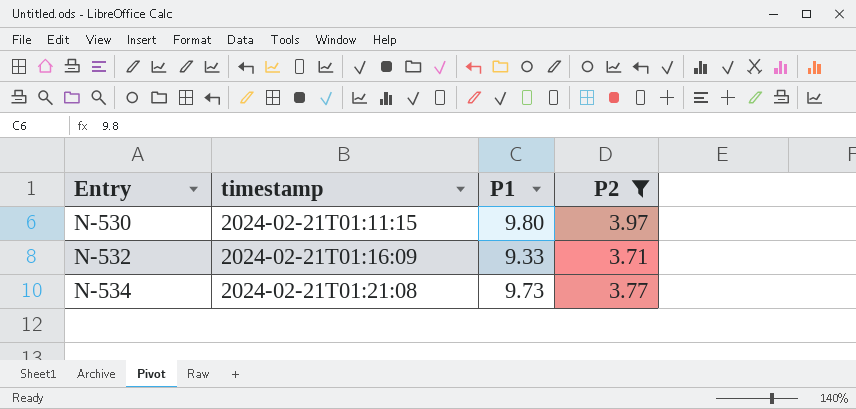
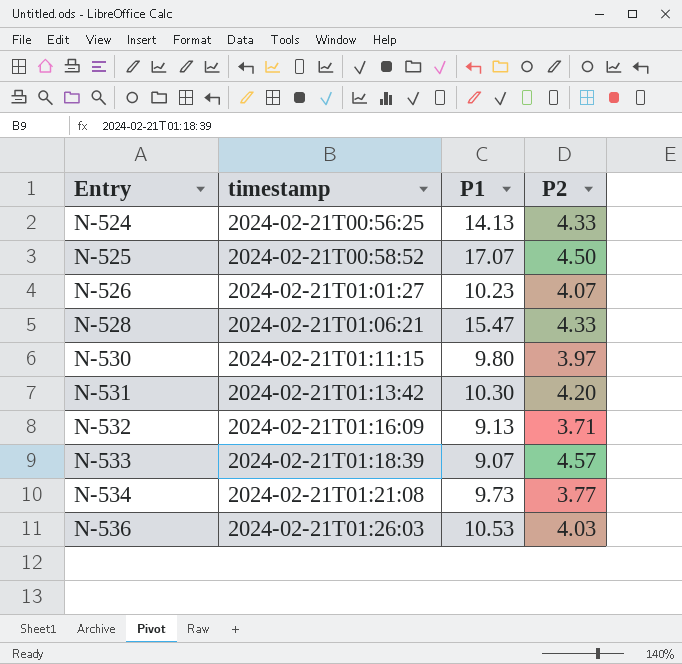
filter: P2 <= 3.97 -> none
N-532 | P1: 9.33 -> 9.13

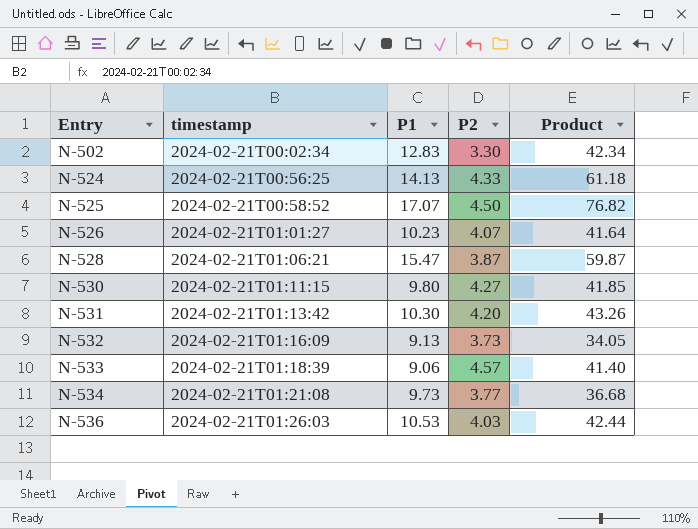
column Product | formula: none -> [P1] * [P2]
row N-502: none -> 2024-02-21T00:02:34 | 12.83 | 3.30 | 42.34
N-528 | P2: 4.33 -> 3.87
N-530 | P2: 3.97 -> 4.27
N-532 | P2: 3.71 -> 3.73
N-533 | P1: 9.07 -> 9.06

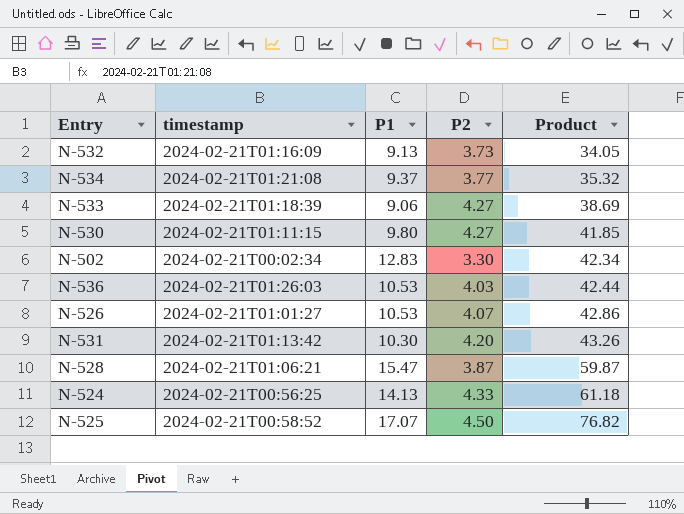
row order: Entry ascending -> Product ascending
N-534 | P1: 9.73 -> 9.37
N-534 | Product: 36.68 -> 35.32
N-533 | P2: 4.57 -> 4.27
N-533 | Product: 41.40 -> 38.69
N-526 | P1: 10.23 -> 10.53
N-526 | Product: 41.64 -> 42.86

